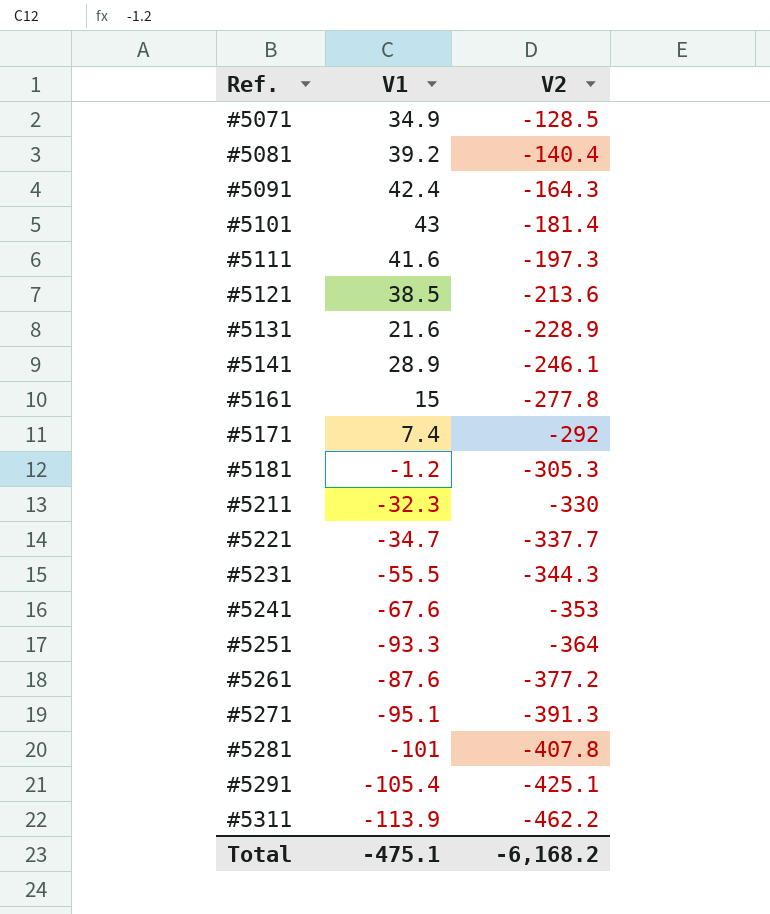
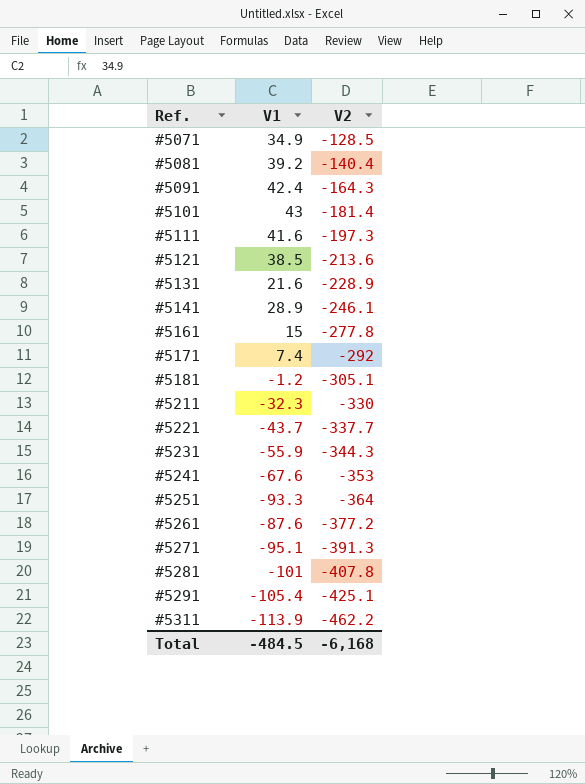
#5181 | V2: -305.3 -> -305.1
#5221 | V1: -34.7 -> -43.7
#5231 | V1: -55.5 -> -55.9
Total | V1: -475.1 -> -484.5
Total | V2: -6,168.2 -> -6,168

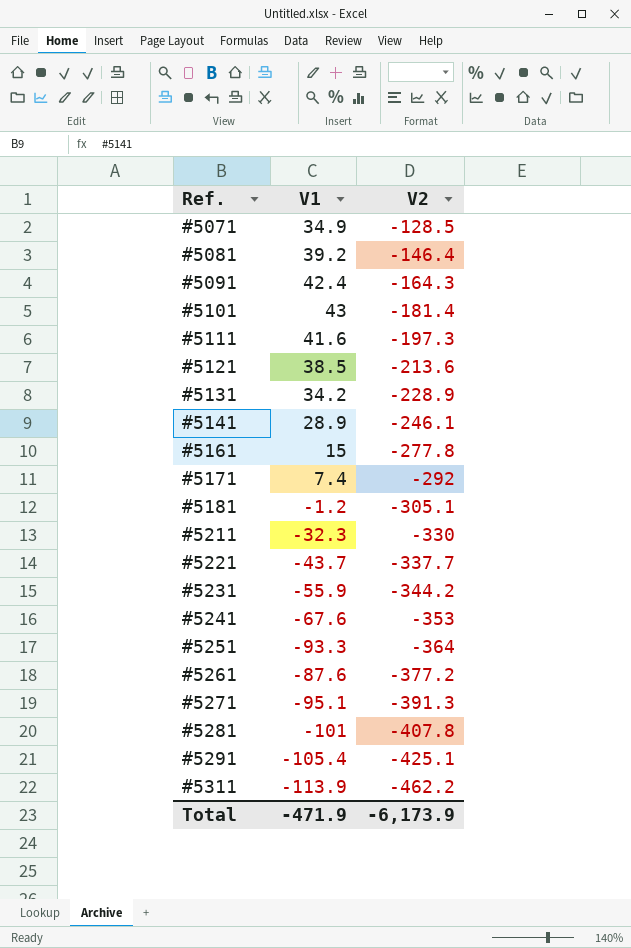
#5081 | V2: -140.4 -> -146.4
#5131 | V1: 21.6 -> 34.2
#5231 | V2: -344.3 -> -344.2
Total | V1: -484.5 -> -471.9
Total | V2: -6,168 -> -6,173.9

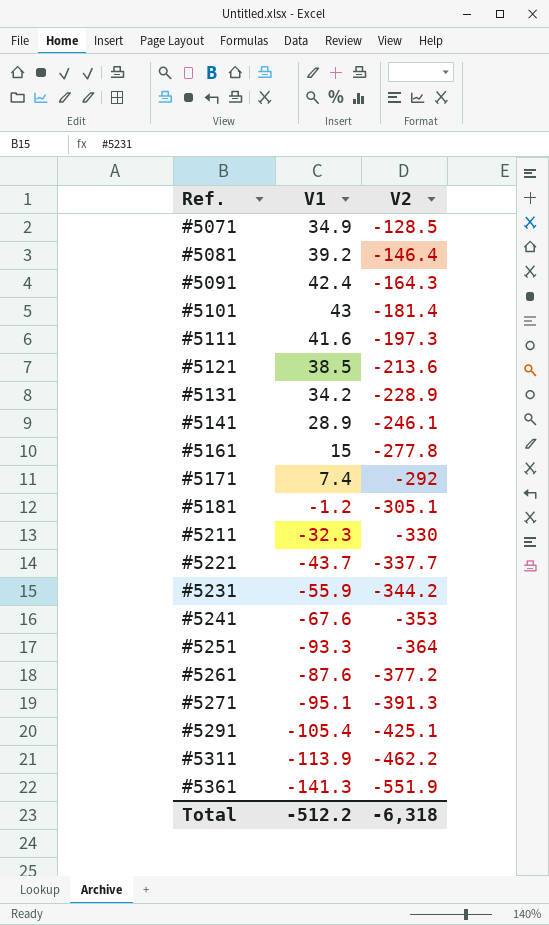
row #5281: -101 | -407.8 -> none
row #5361: none -> -141.3 | -551.9
Total | V1: -471.9 -> -512.2
Total | V2: -6,173.9 -> -6,318

